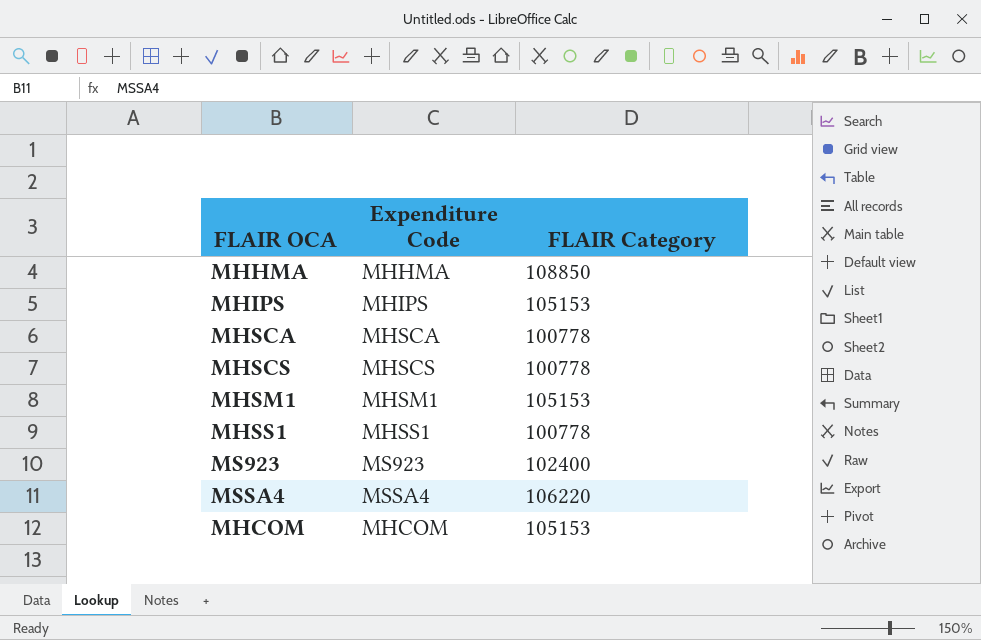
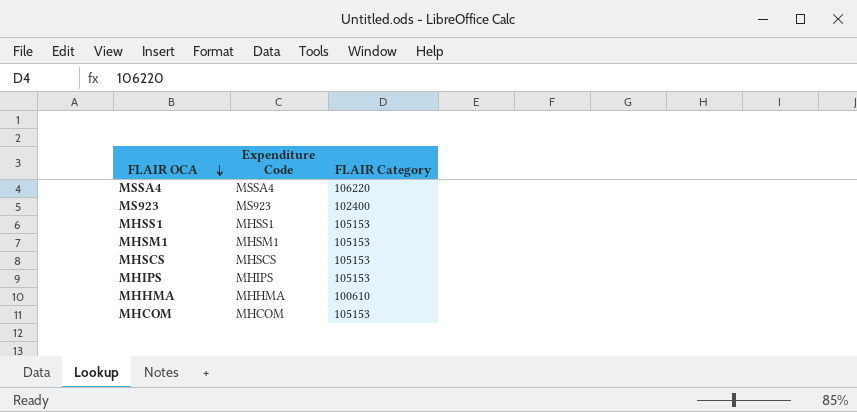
row order: none -> FLAIR OCA descending
row MHSCA: MHSCA | 100778 -> none
MHSS1 | FLAIR Category: 100778 -> 105153
MHSCS | FLAIR Category: 100778 -> 105153
MHHMA | FLAIR Category: 108850 -> 100610

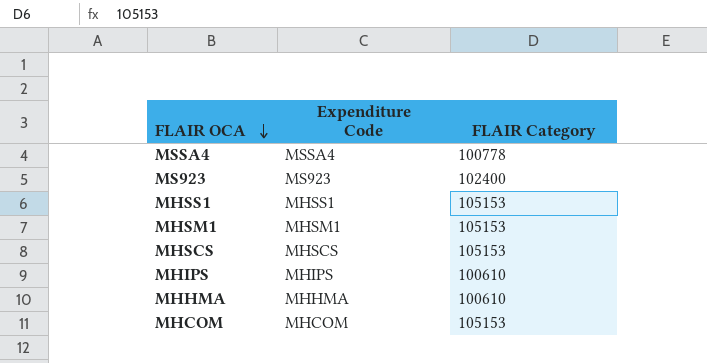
MSSA4 | FLAIR Category: 106220 -> 100778
MHIPS | FLAIR Category: 105153 -> 100610

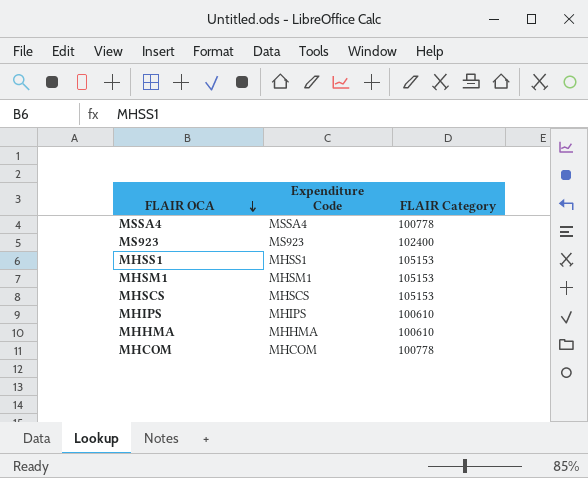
MHCOM | FLAIR Category: 105153 -> 100778

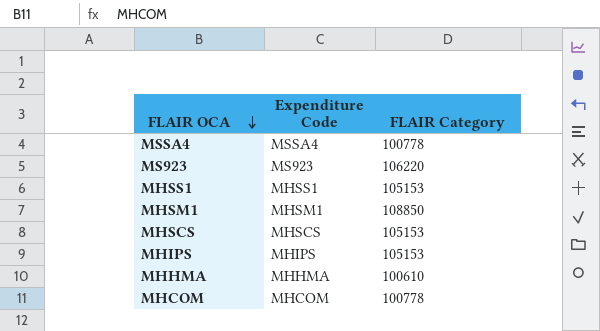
MS923 | FLAIR Category: 102400 -> 106220
MHSM1 | FLAIR Category: 105153 -> 108850
MHIPS | FLAIR Category: 100610 -> 105153

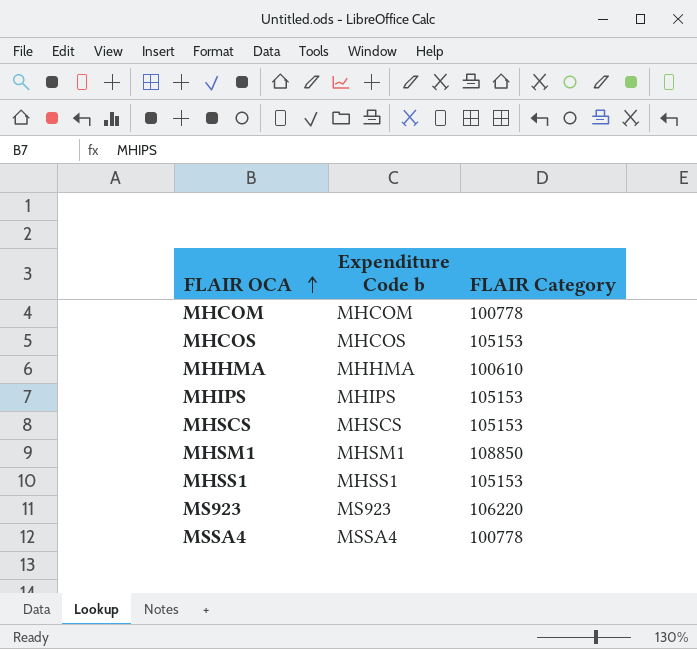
row order: FLAIR OCA descending -> FLAIR OCA ascending
column name: Expenditure Code -> Expenditure Code b
row MHCOS: none -> MHCOS | 105153

